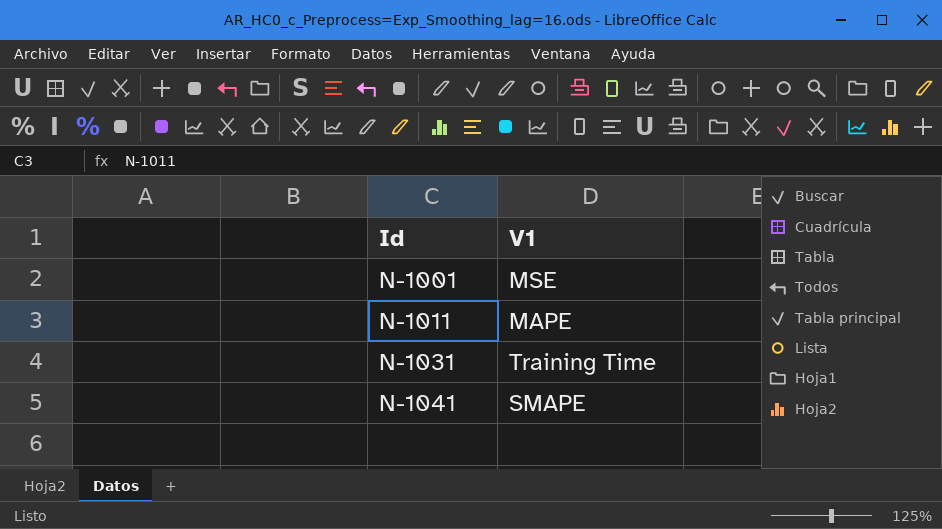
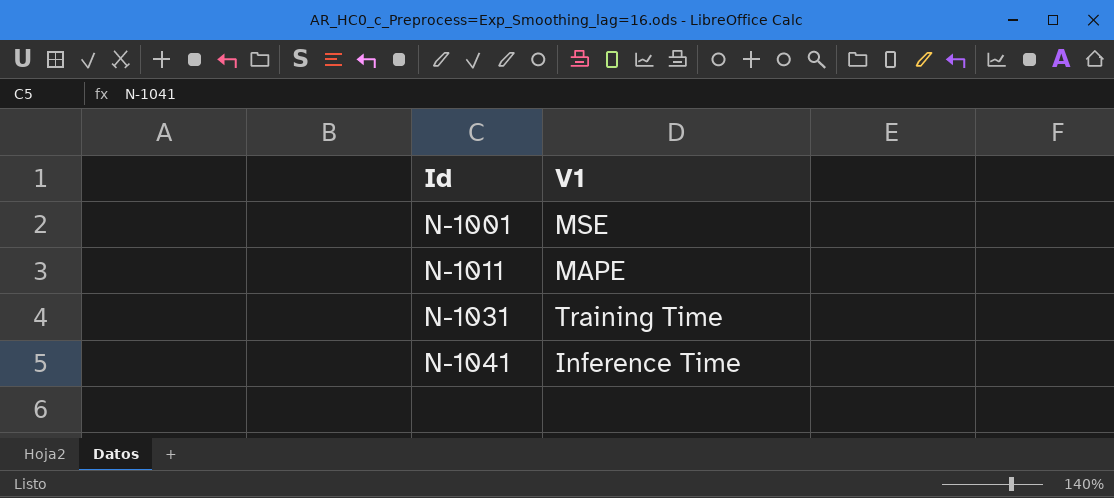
N-1041 | V1: SMAPE -> Inference Time

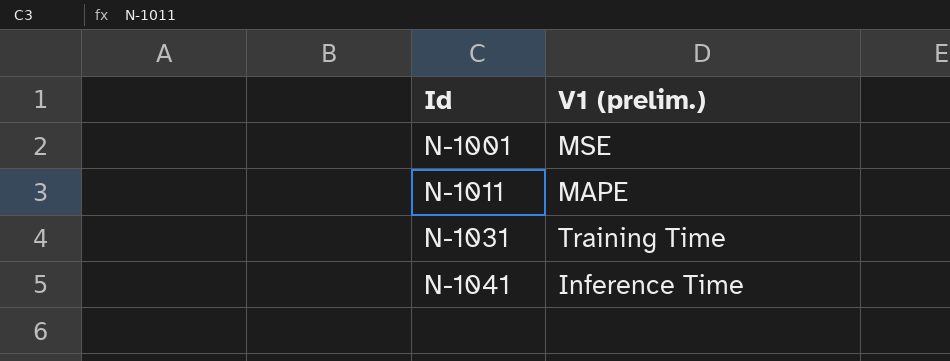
column name: V1 -> V1 (prelim.)

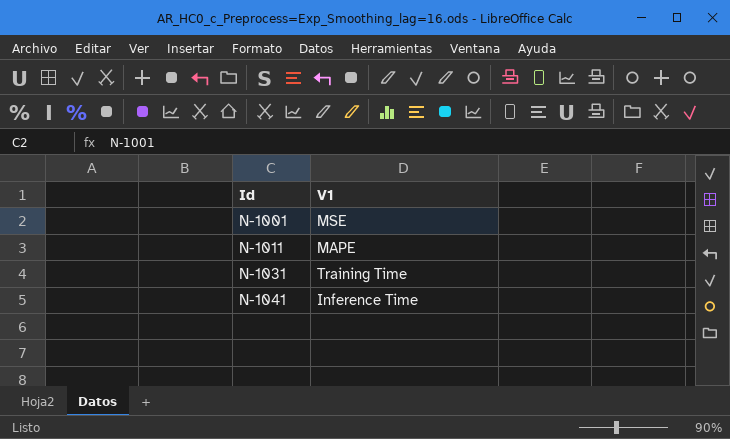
column name: V1 (prelim.) -> V1

